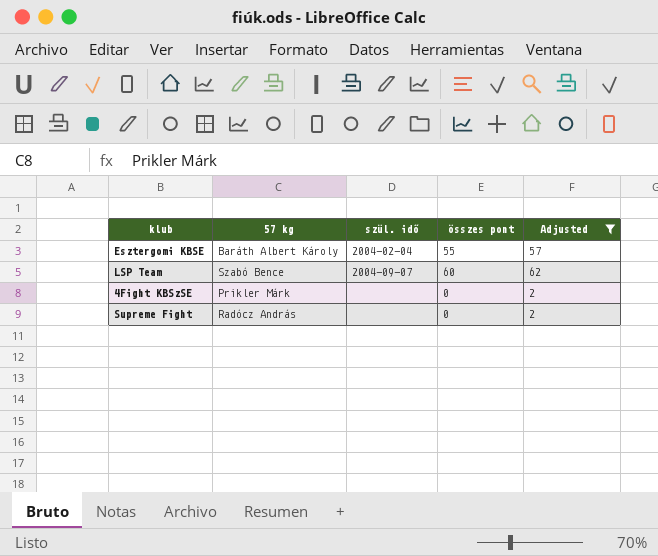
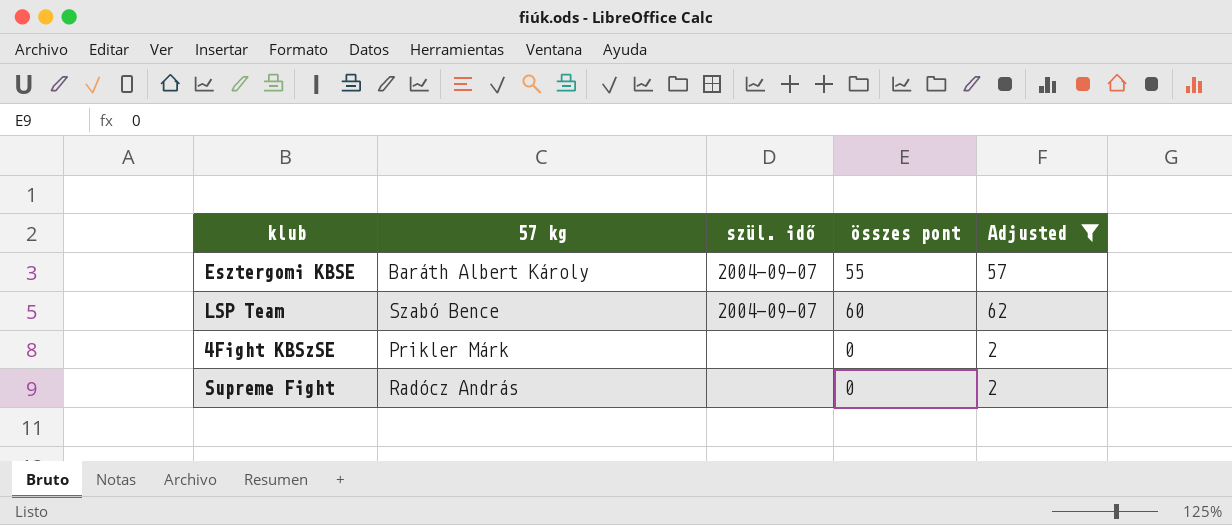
Esztergomi KBSE | szül. idő: 2004-02-04 -> 2004-09-07

